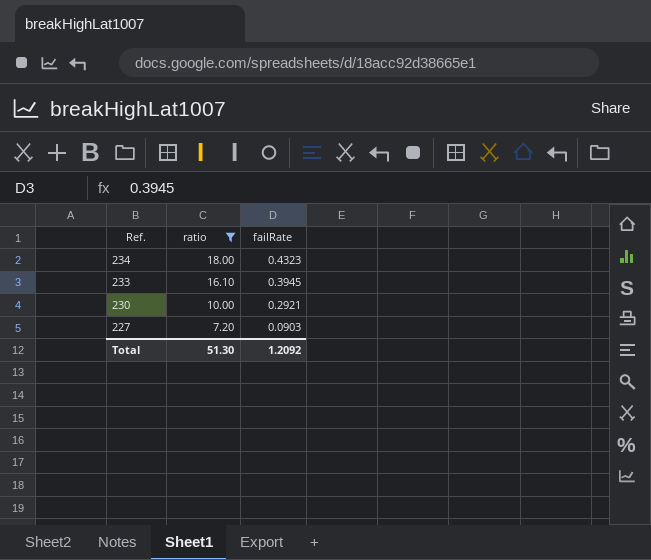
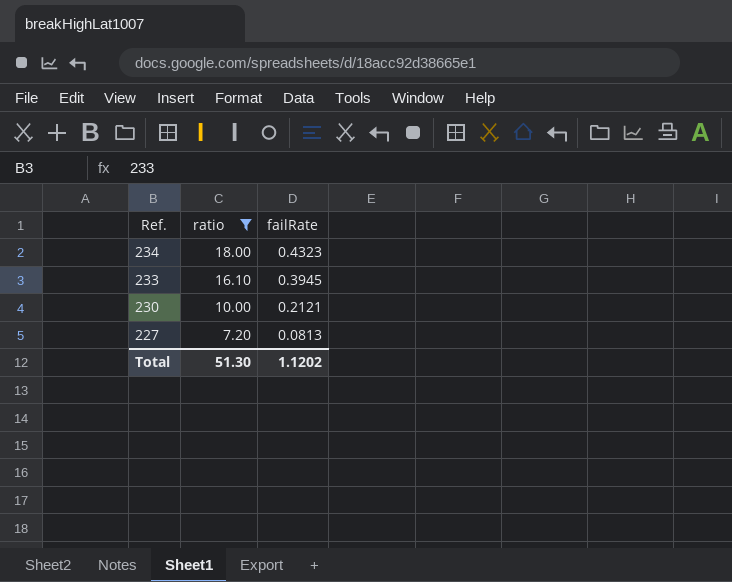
230 | failRate: 0.2921 -> 0.2121
227 | failRate: 0.0903 -> 0.0813
Total | failRate: 1.2092 -> 1.1202

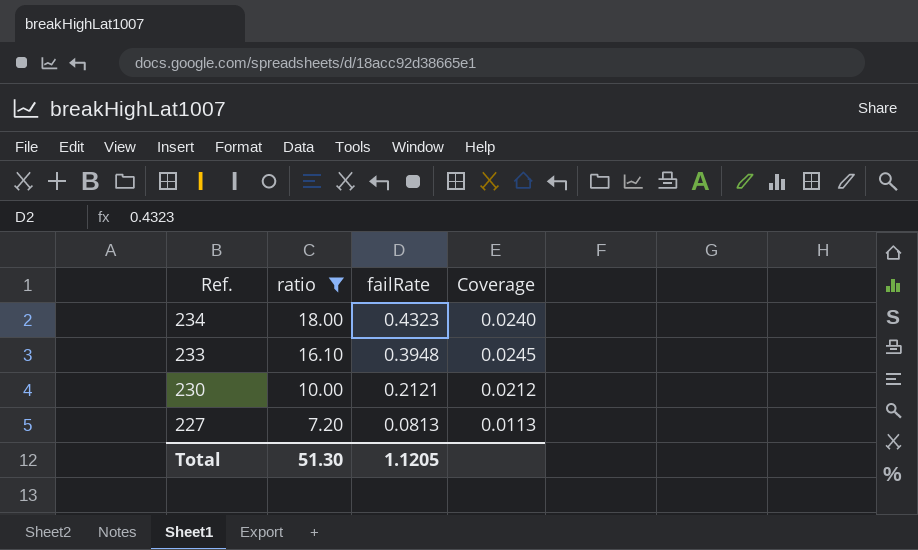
column Coverage | formula: none -> [failRate] / [ratio]
233 | failRate: 0.3945 -> 0.3948
Total | failRate: 1.1202 -> 1.1205

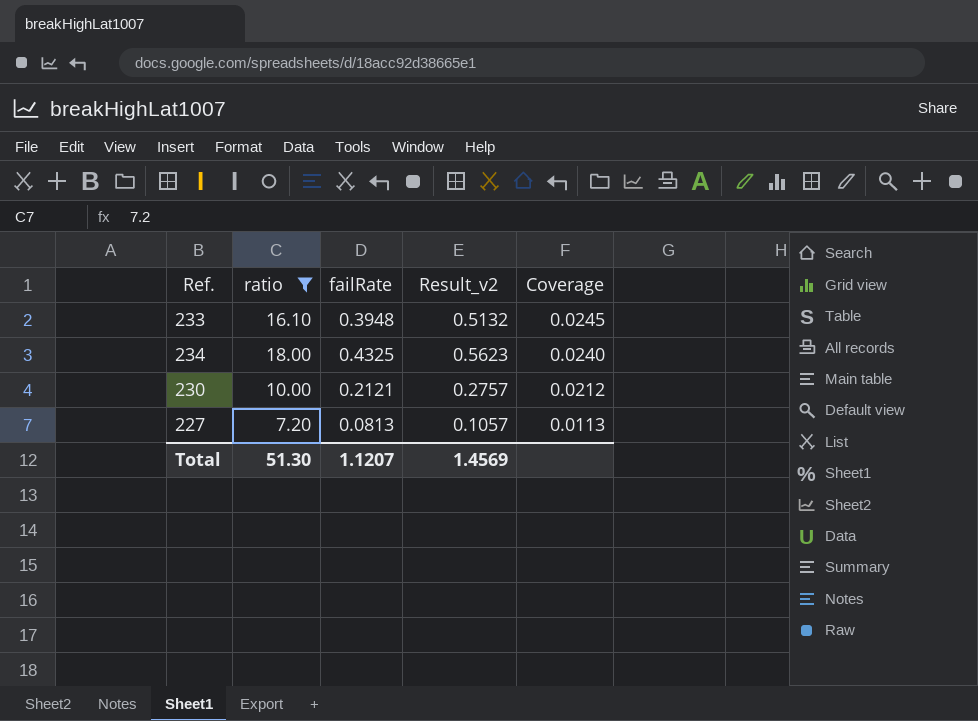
row order: Ref. descending -> Coverage descending
column Result_v2 | formula: none -> [failRate] * 1.3
234 | failRate: 0.4323 -> 0.4325
Total | failRate: 1.1205 -> 1.1207

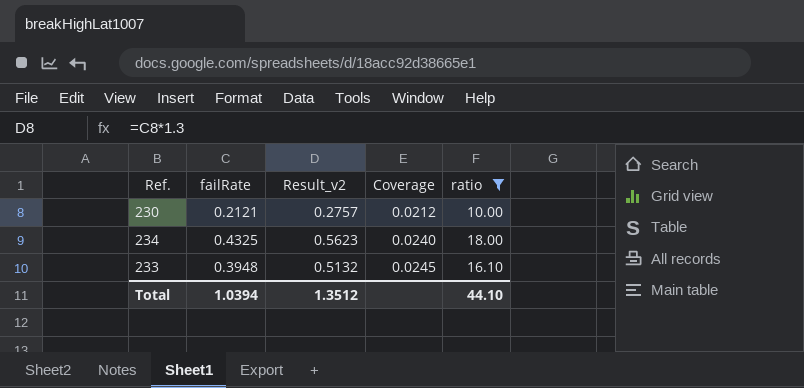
row order: Coverage descending -> Coverage ascending
column ratio | position: 2 -> 5
row 227: 7.20 | 0.0813 | 0.1057 | 0.0113 -> none
Total | failRate: 1.1207 -> 1.0394
Total | Result_v2: 1.4569 -> 1.3512
Total | ratio: 51.30 -> 44.10

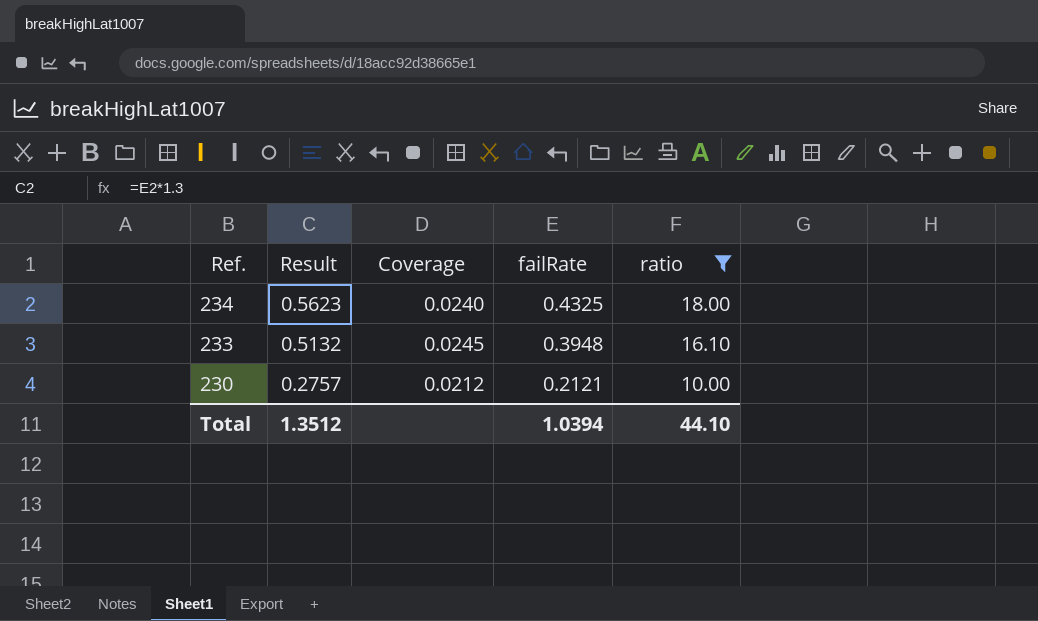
row order: Coverage ascending -> Ref. descending
column name: Result_v2 -> Result
column failRate | position: 2 -> 4

